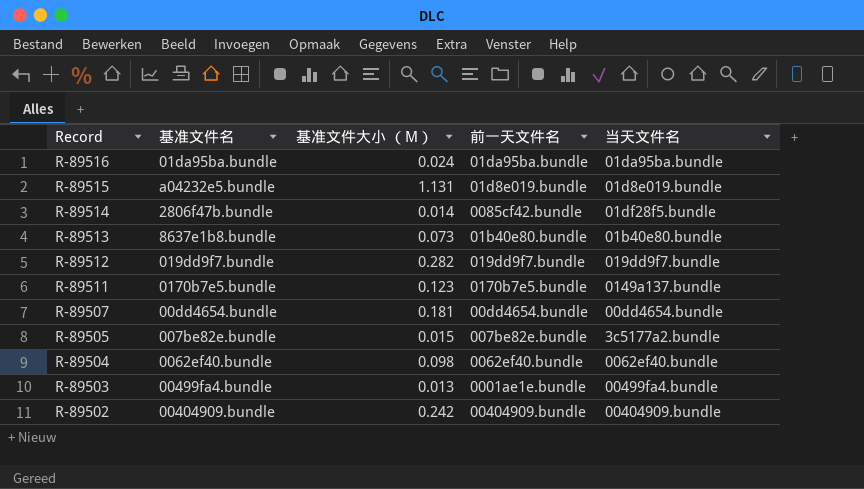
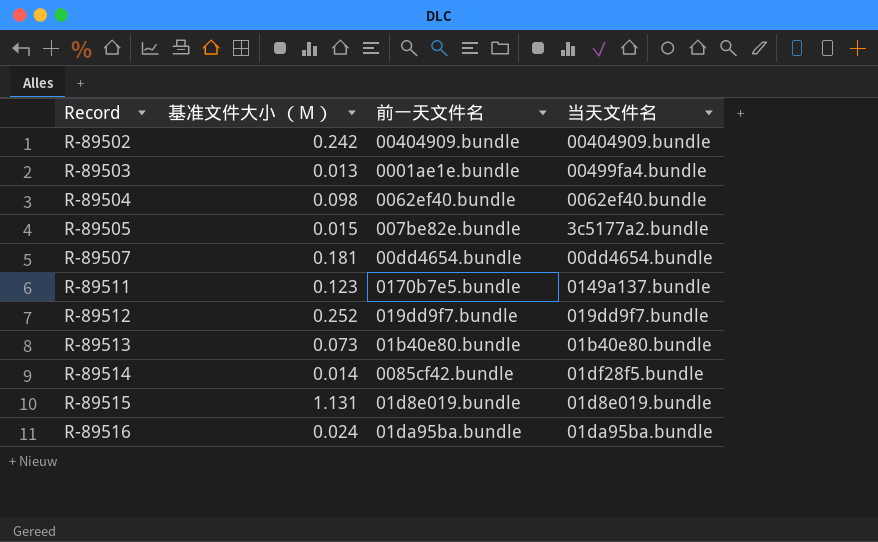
row order: Record descending -> Record ascending
column 基准文件名 | position: 2 -> none
R-89512 | 基准文件大小 （M）: 0.282 -> 0.252

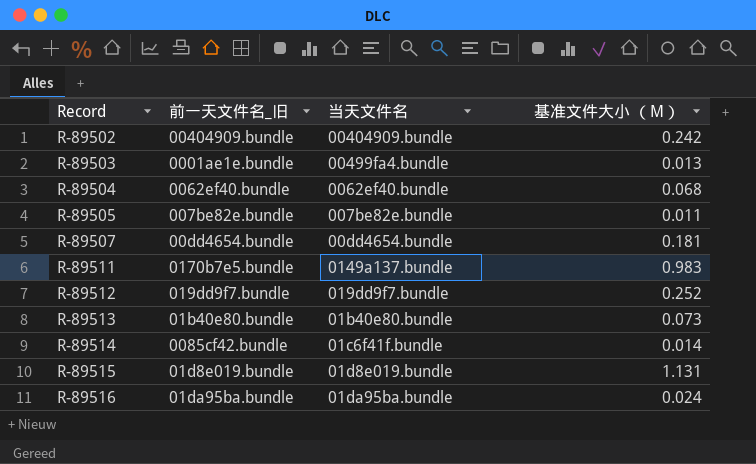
column name: 前一天文件名 -> 前一天文件名_旧
column 基准文件大小 （M） | position: 2 -> 4
R-89504 | 基准文件大小 （M）: 0.098 -> 0.068
R-89505 | 当天文件名: 3c5177a2.bundle -> 007be82e.bundle
R-89505 | 基准文件大小 （M）: 0.015 -> 0.011
R-89511 | 基准文件大小 （M）: 0.123 -> 0.983
R-89514 | 当天文件名: 01df28f5.bundle -> 01c6f41f.bundle

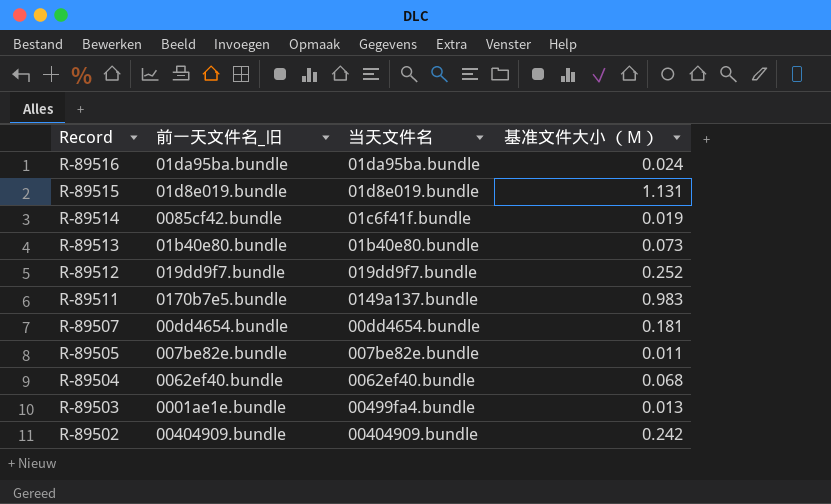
row order: Record ascending -> Record descending
R-89514 | 基准文件大小 （M）: 0.014 -> 0.019

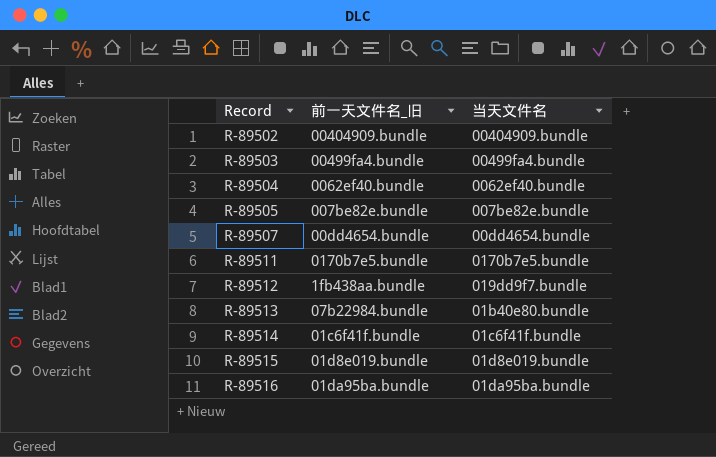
row order: Record descending -> Record ascending
column 基准文件大小 （M） | position: 4 -> none
R-89503 | 前一天文件名_旧: 0001ae1e.bundle -> 00499fa4.bundle
R-89511 | 当天文件名: 0149a137.bundle -> 0170b7e5.bundle
R-89512 | 前一天文件名_旧: 019dd9f7.bundle -> 1fb438aa.bundle
R-89513 | 前一天文件名_旧: 01b40e80.bundle -> 07b22984.bundle
R-89514 | 前一天文件名_旧: 0085cf42.bundle -> 01c6f41f.bundle

